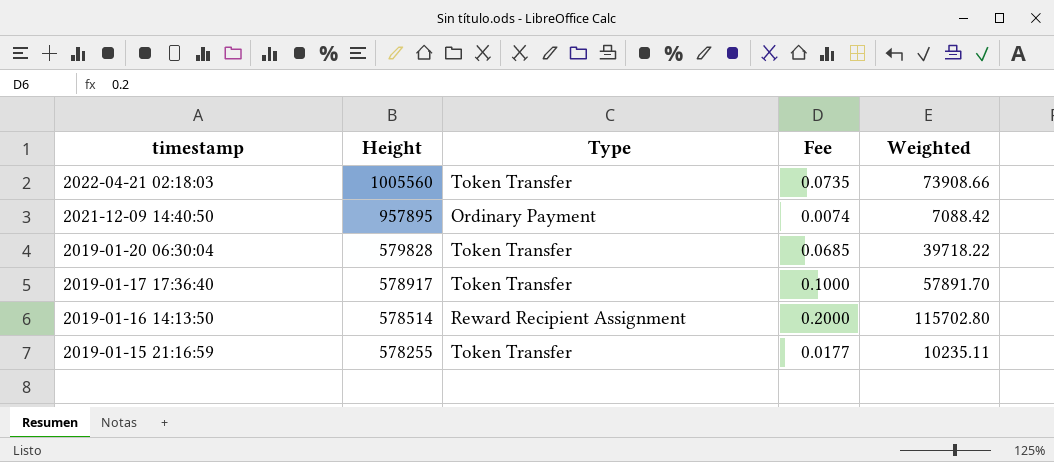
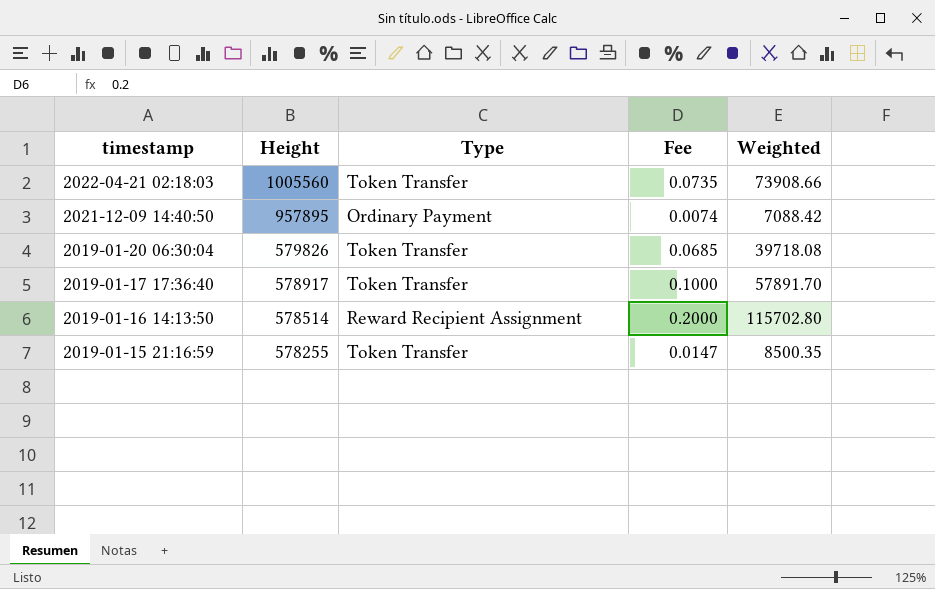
2019-01-20 06:30:04 | Height: 579828 -> 579826
2019-01-20 06:30:04 | Weighted: 39718.22 -> 39718.08
2019-01-15 21:16:59 | Fee: 0.0177 -> 0.0147
2019-01-15 21:16:59 | Weighted: 10235.11 -> 8500.35

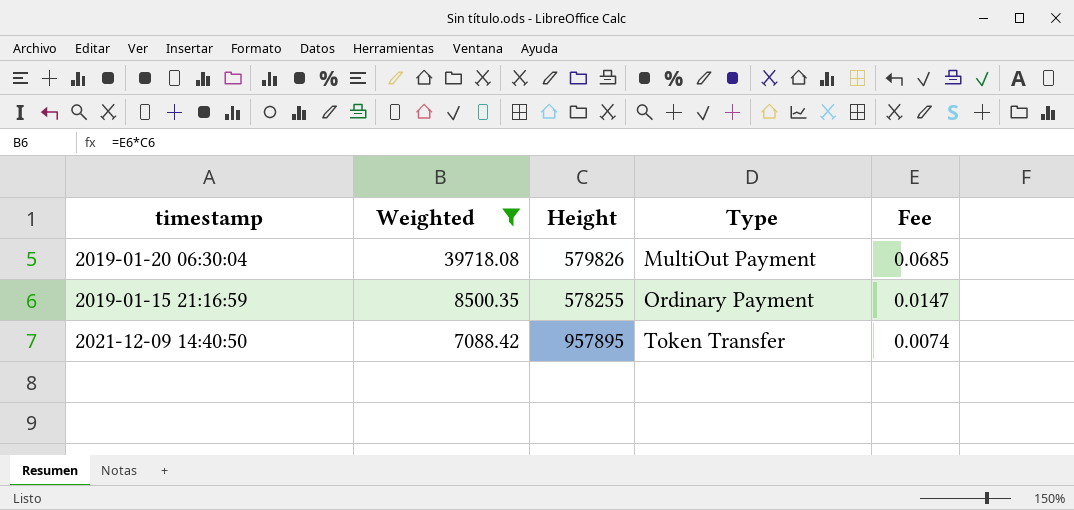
filter: none -> Weighted <= 39718.08
row order: timestamp descending -> Weighted descending
column Weighted | position: 5 -> 2
2019-01-20 06:30:04 | Type: Token Transfer -> MultiOut Payment
2019-01-15 21:16:59 | Type: Token Transfer -> Ordinary Payment
2021-12-09 14:40:50 | Type: Ordinary Payment -> Token Transfer

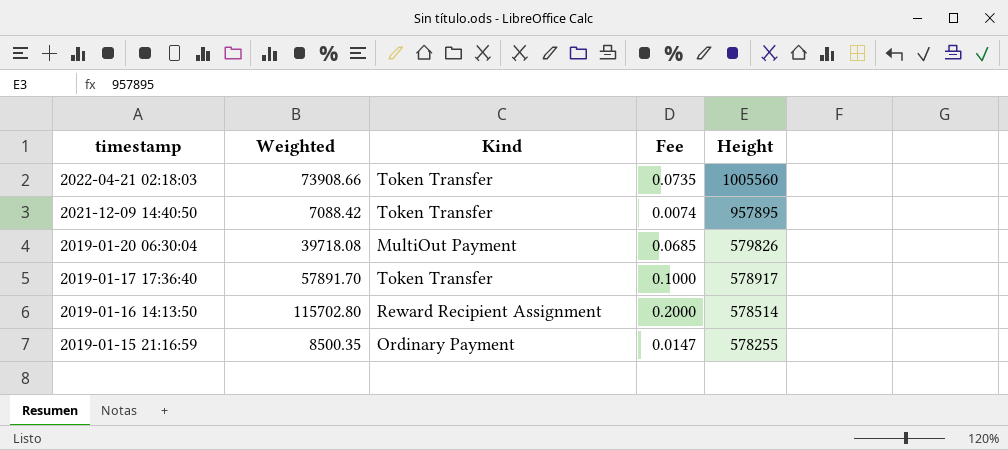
filter: Weighted <= 39718.08 -> none
row order: Weighted descending -> timestamp descending
column name: Type -> Kind
column Height | position: 3 -> 5

